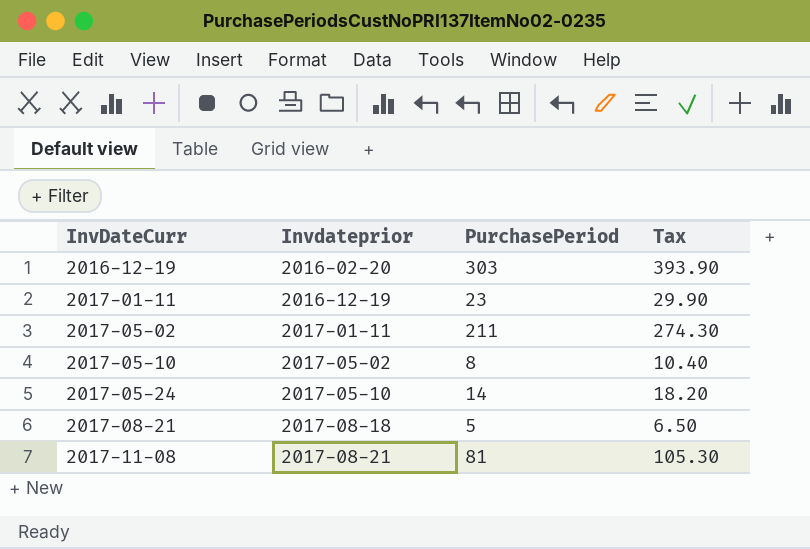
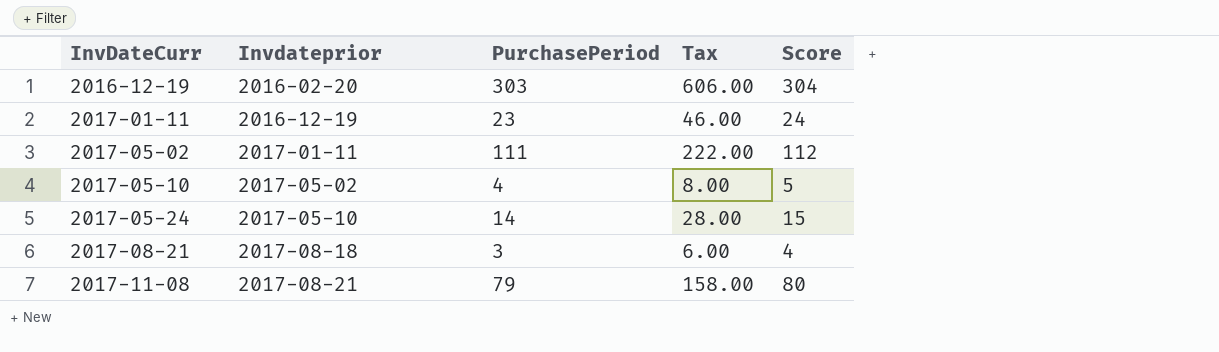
column Tax | formula: [PurchasePeriod] * 1.3 -> [PurchasePeriod] * 2
column Score | formula: none -> [PurchasePeriod] + 1
2017-05-02 | PurchasePeriod: 211 -> 111
2017-05-10 | PurchasePeriod: 8 -> 4
2017-08-21 | PurchasePeriod: 5 -> 3
2017-11-08 | PurchasePeriod: 81 -> 79

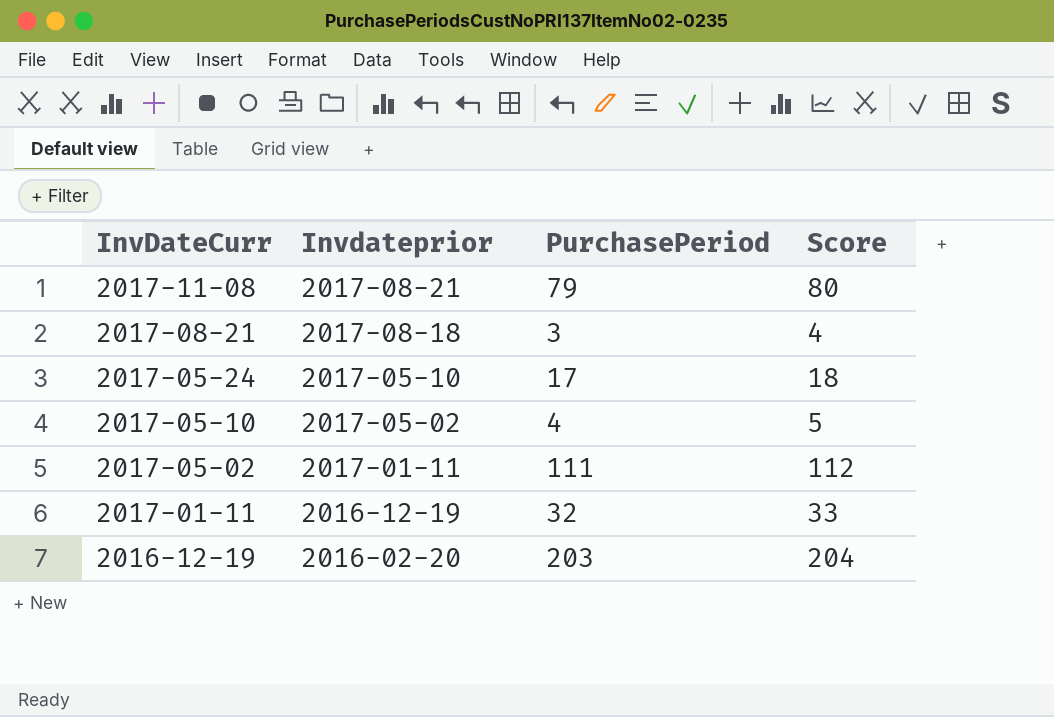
row order: InvDateCurr ascending -> InvDateCurr descending
column Tax | formula: [PurchasePeriod] * 2 -> none
2017-05-24 | PurchasePeriod: 14 -> 17
2017-05-24 | Score: 15 -> 18
2017-01-11 | PurchasePeriod: 23 -> 32
2017-01-11 | Score: 24 -> 33
2016-12-19 | PurchasePeriod: 303 -> 203
2016-12-19 | Score: 304 -> 204

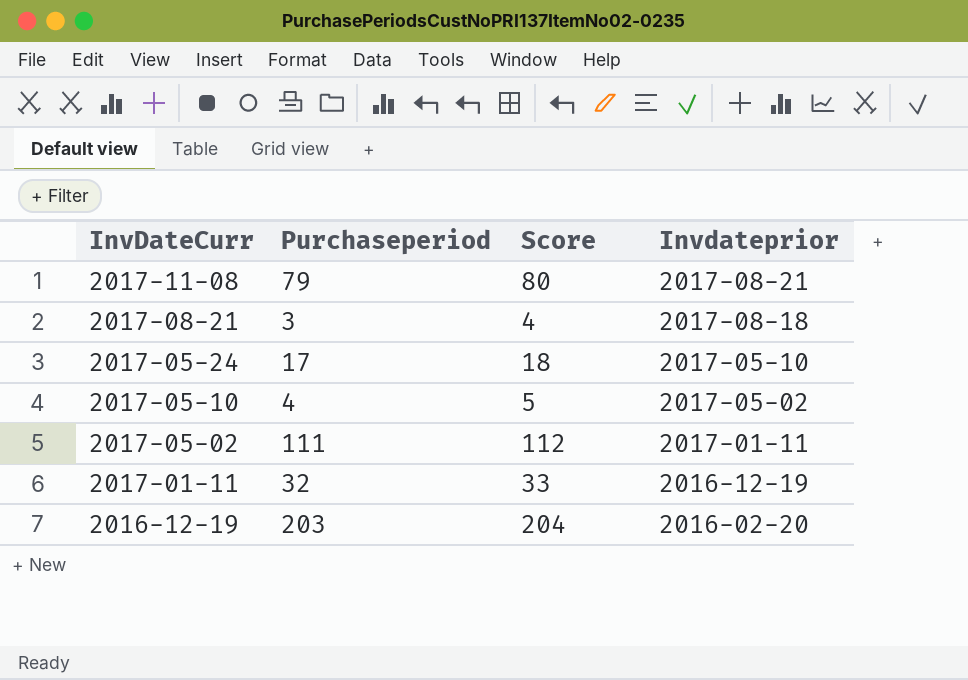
column name: PurchasePeriod -> Purchaseperiod
column Invdateprior | position: 2 -> 4

